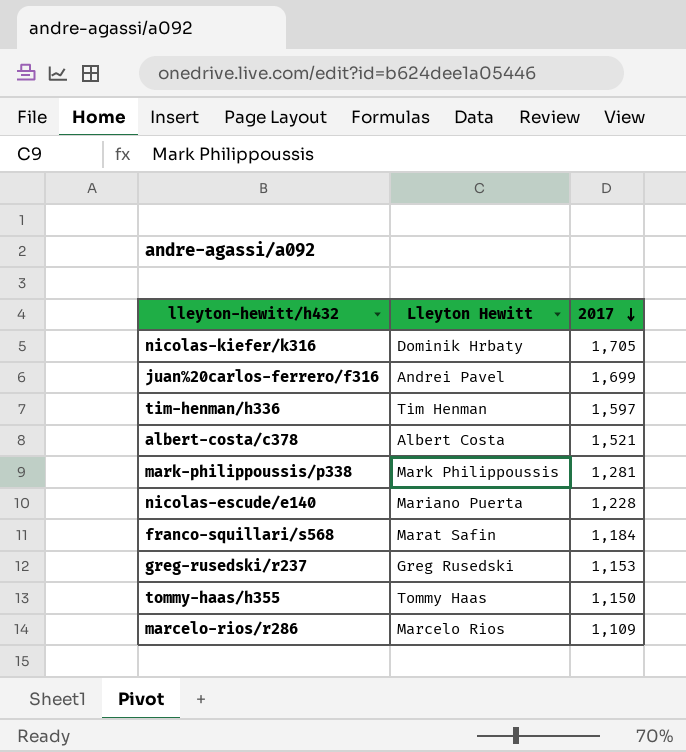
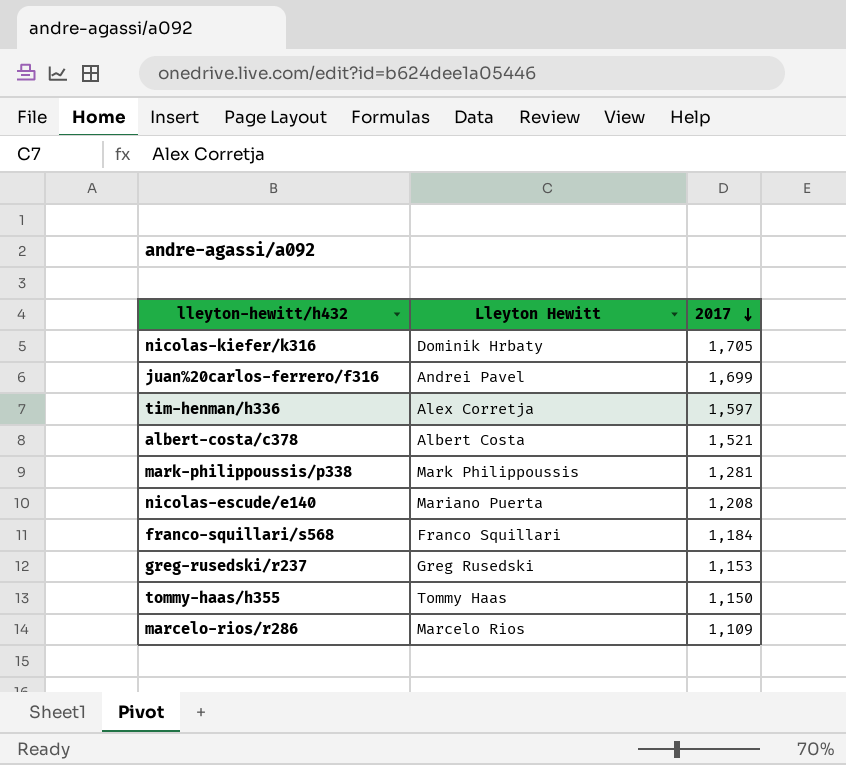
tim-henman/h336 | Lleyton Hewitt: Tim Henman -> Alex Corretja
nicolas-escude/e140 | 2017: 1,228 -> 1,208
franco-squillari/s568 | Lleyton Hewitt: Marat Safin -> Franco Squillari

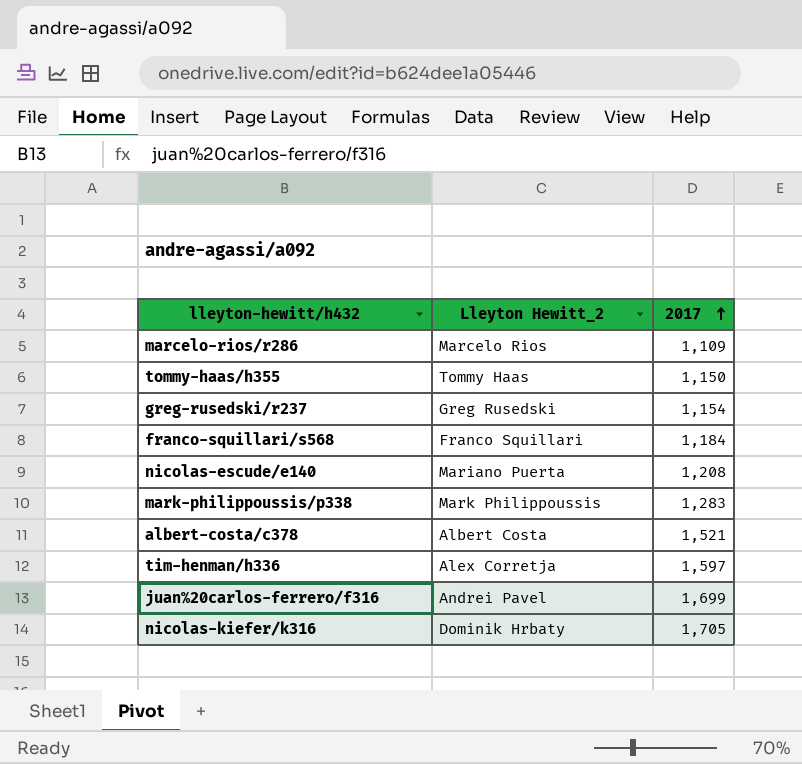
row order: 2017 descending -> 2017 ascending
column name: Lleyton Hewitt -> Lleyton Hewitt_2
greg-rusedski/r237 | 2017: 1,153 -> 1,154
mark-philippoussis/p338 | 2017: 1,281 -> 1,283

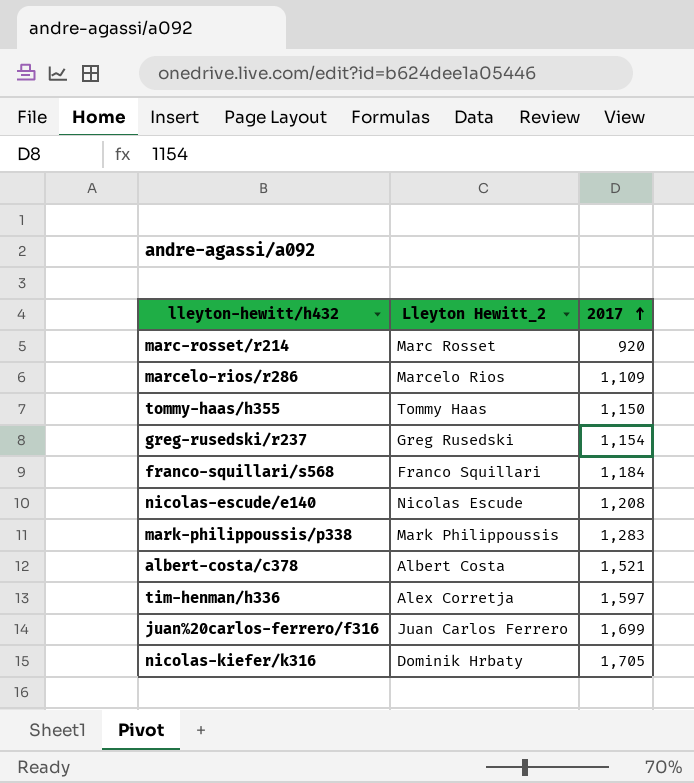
row marc-rosset/r214: none -> Marc Rosset | 920
nicolas-escude/e140 | Lleyton Hewitt_2: Mariano Puerta -> Nicolas Escude
juan%20carlos-ferrero/f316 | Lleyton Hewitt_2: Andrei Pavel -> Juan Carlos Ferrero

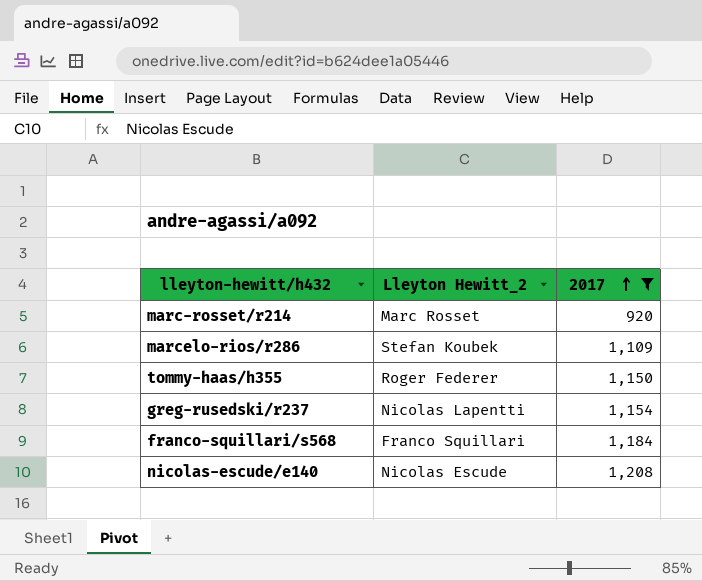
filter: none -> 2017 <= 1,208
marcelo-rios/r286 | Lleyton Hewitt_2: Marcelo Rios -> Stefan Koubek
tommy-haas/h355 | Lleyton Hewitt_2: Tommy Haas -> Roger Federer
greg-rusedski/r237 | Lleyton Hewitt_2: Greg Rusedski -> Nicolas Lapentti

